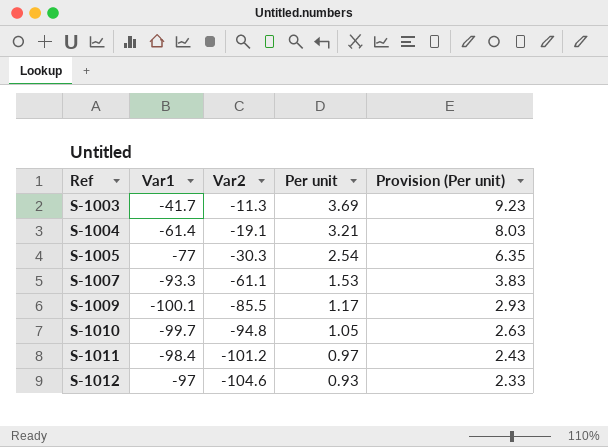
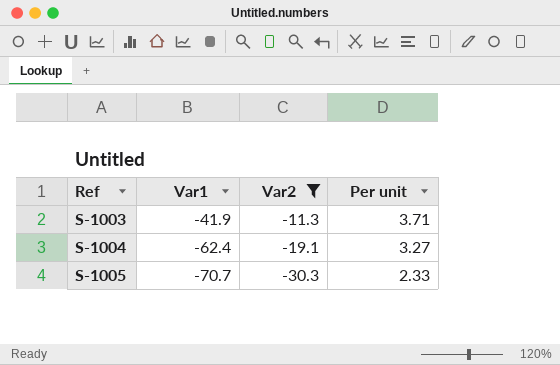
filter: none -> Var2 >= -30.3
column Provision (Per unit) | formula: [Per unit] * 2.5 -> none
S-1003 | Var1: -41.7 -> -41.9
S-1003 | Per unit: 3.69 -> 3.71
S-1004 | Var1: -61.4 -> -62.4
S-1004 | Per unit: 3.21 -> 3.27
S-1005 | Var1: -77 -> -70.7
S-1005 | Per unit: 2.54 -> 2.33

